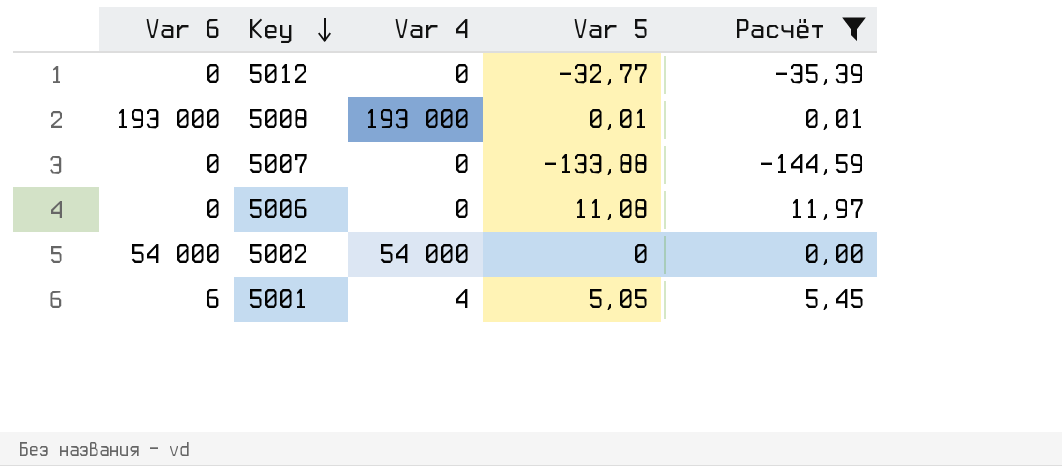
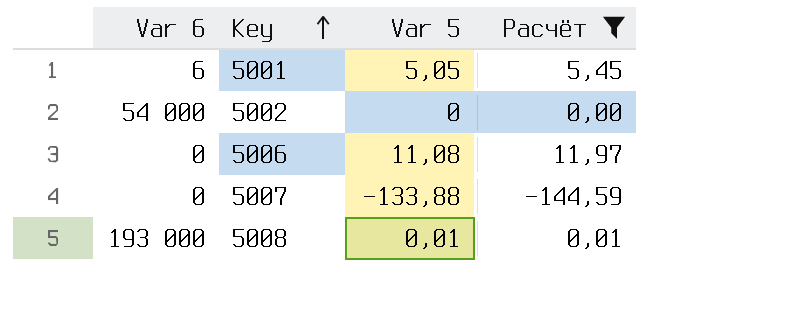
row order: Key descending -> Key ascending
column Var 4 | position: 3 -> none
row 5012: 0 | 0 | -32,77 | -35,39 -> none

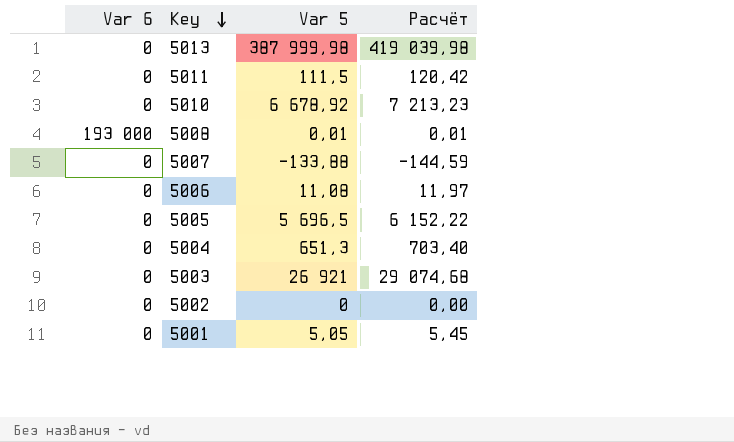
filter: Расчёт <= 11,97 -> none
row order: Key ascending -> Key descending
5002 | Var 6: 54 000 -> 0
5001 | Var 6: 6 -> 0

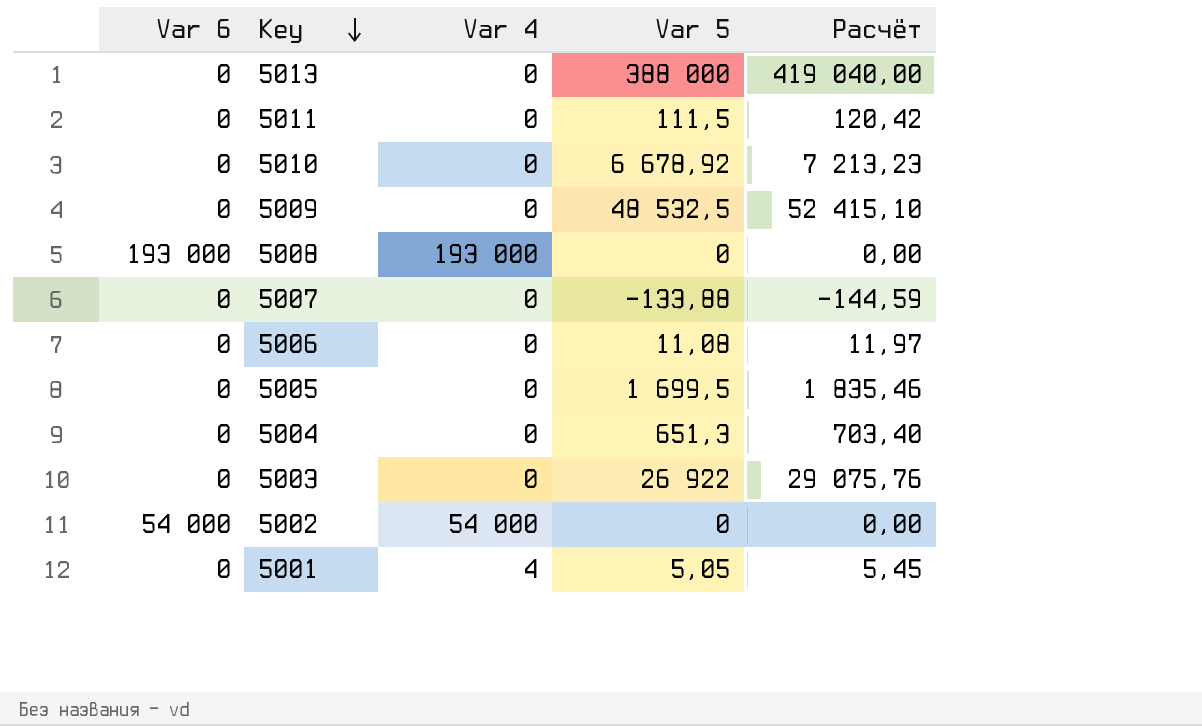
column Var 4 | position: none -> 3
5013 | Var 5: 387 999,98 -> 388 000
5013 | Расчёт: 419 039,98 -> 419 040,00
row 5009: none -> 0 | 0 | 48 532,5 | 52 415,10
5008 | Var 5: 0,01 -> 0
5008 | Расчёт: 0,01 -> 0,00
5005 | Var 5: 5 696,5 -> 1 699,5
5005 | Расчёт: 6 152,22 -> 1 835,46
5003 | Var 5: 26 921 -> 26 922
5003 | Расчёт: 29 074,68 -> 29 075,76
5002 | Var 6: 0 -> 54 000

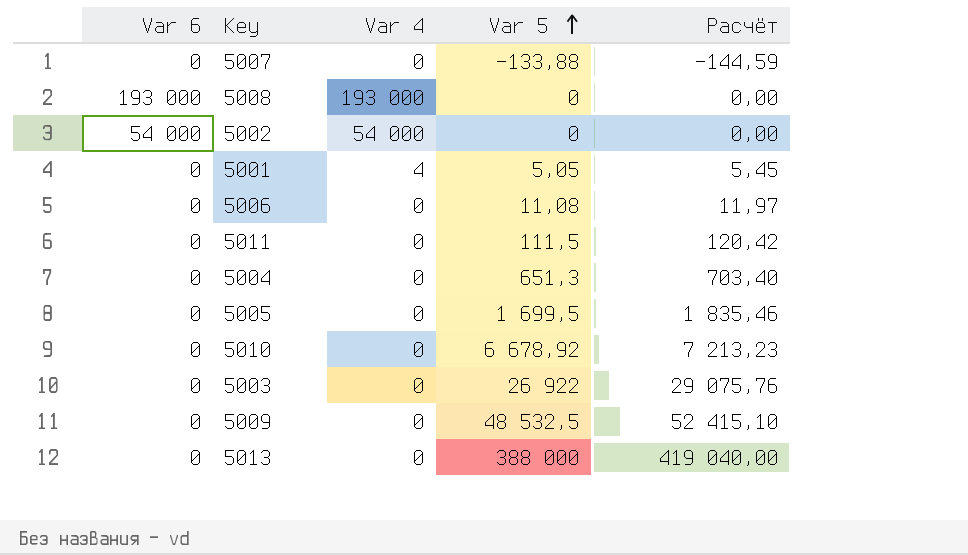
row order: Key descending -> Var 5 ascending

